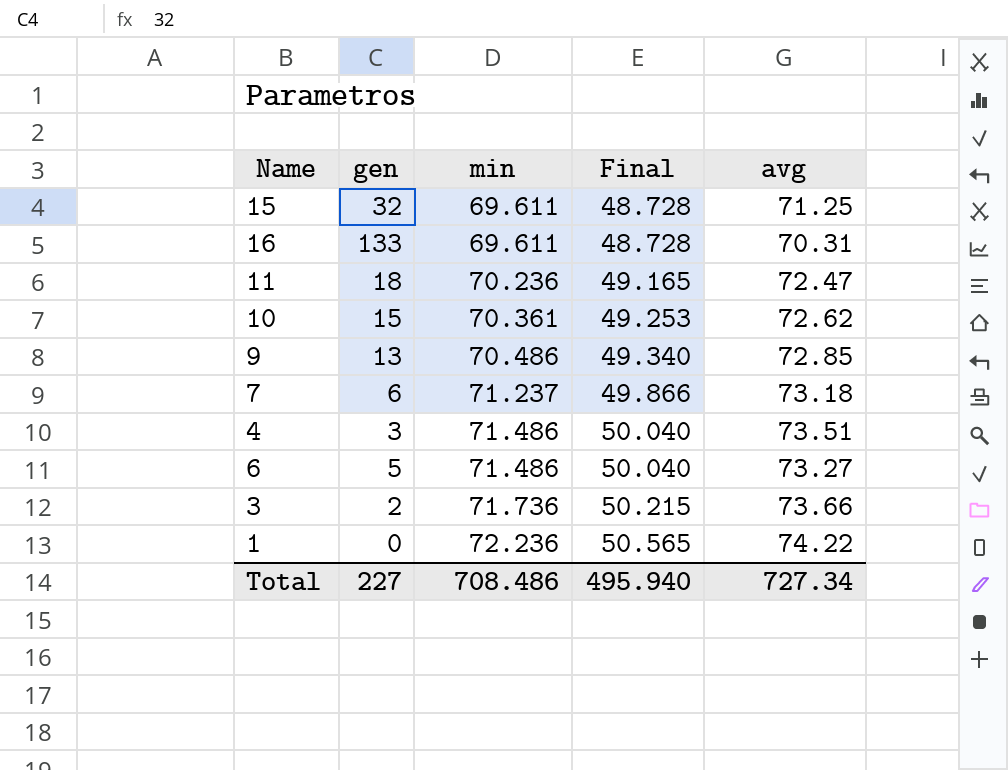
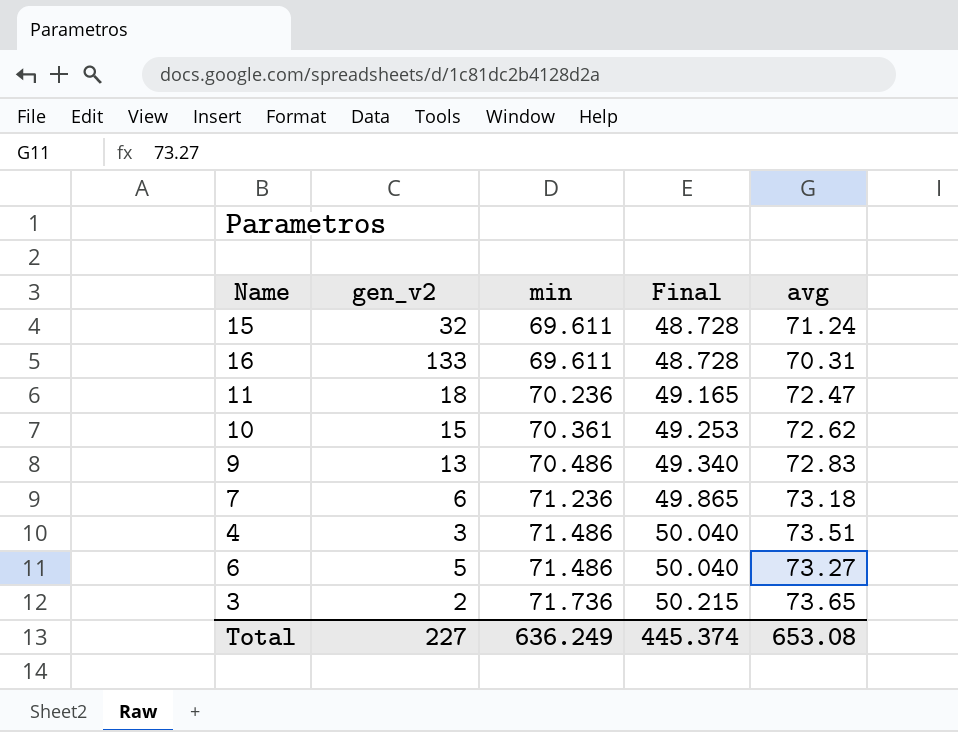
column name: gen -> gen_v2
row 1: 0 | 72.236 | 50.565 | 74.22 -> none
15 | avg: 71.25 -> 71.24
9 | avg: 72.85 -> 72.83
7 | min: 71.237 -> 71.236
7 | Final: 49.866 -> 49.865
3 | avg: 73.66 -> 73.65
Total | min: 708.486 -> 636.249
Total | Final: 495.940 -> 445.374
Total | avg: 727.34 -> 653.08

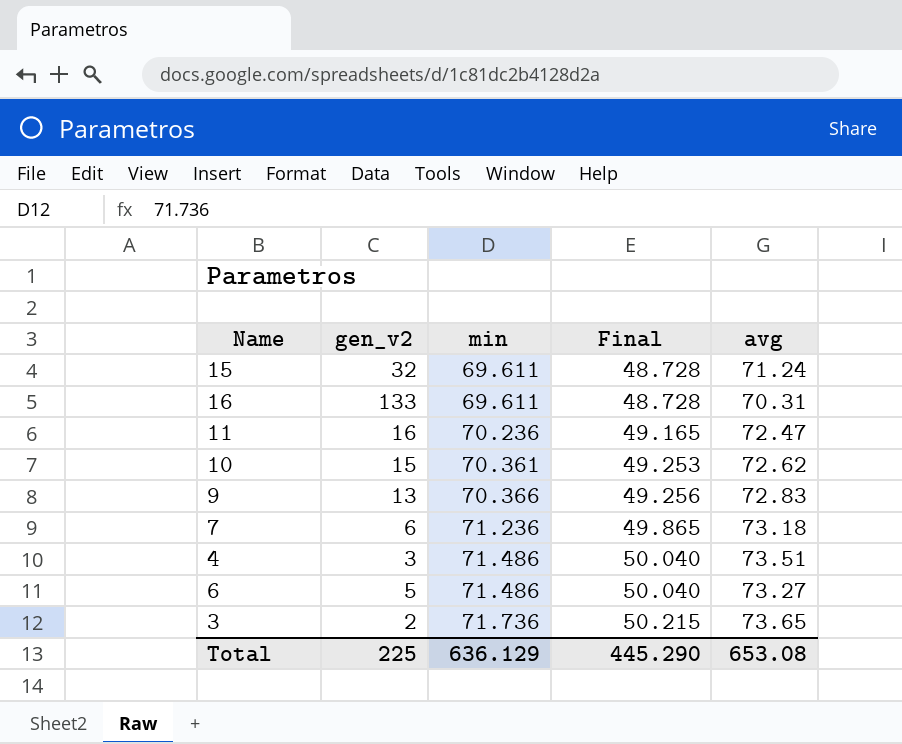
11 | gen_v2: 18 -> 16
9 | min: 70.486 -> 70.366
9 | Final: 49.340 -> 49.256
Total | gen_v2: 227 -> 225
Total | min: 636.249 -> 636.129
Total | Final: 445.374 -> 445.290

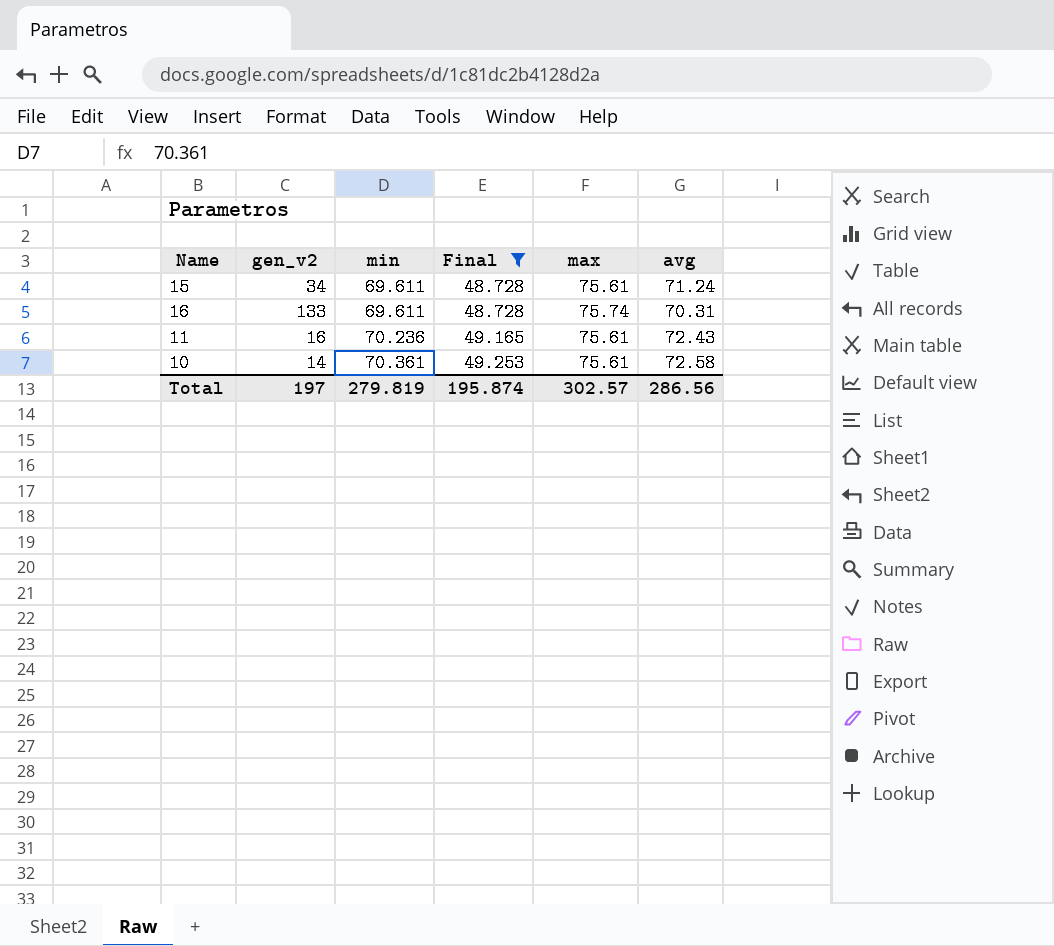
filter: none -> Final <= 49.253
column max | position: none -> 5
15 | gen_v2: 32 -> 34
11 | avg: 72.47 -> 72.43
10 | gen_v2: 15 -> 14
10 | avg: 72.62 -> 72.58
Total | gen_v2: 225 -> 197
Total | min: 636.129 -> 279.819
Total | Final: 445.290 -> 195.874
Total | avg: 653.08 -> 286.56

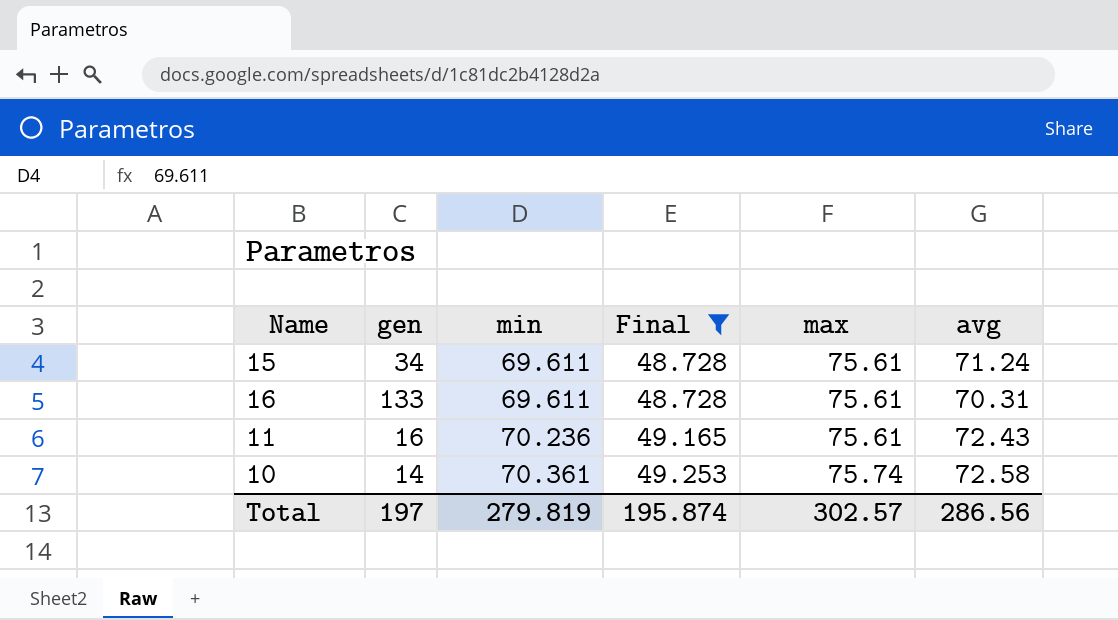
column name: gen_v2 -> gen
16 | max: 75.74 -> 75.61
10 | max: 75.61 -> 75.74

